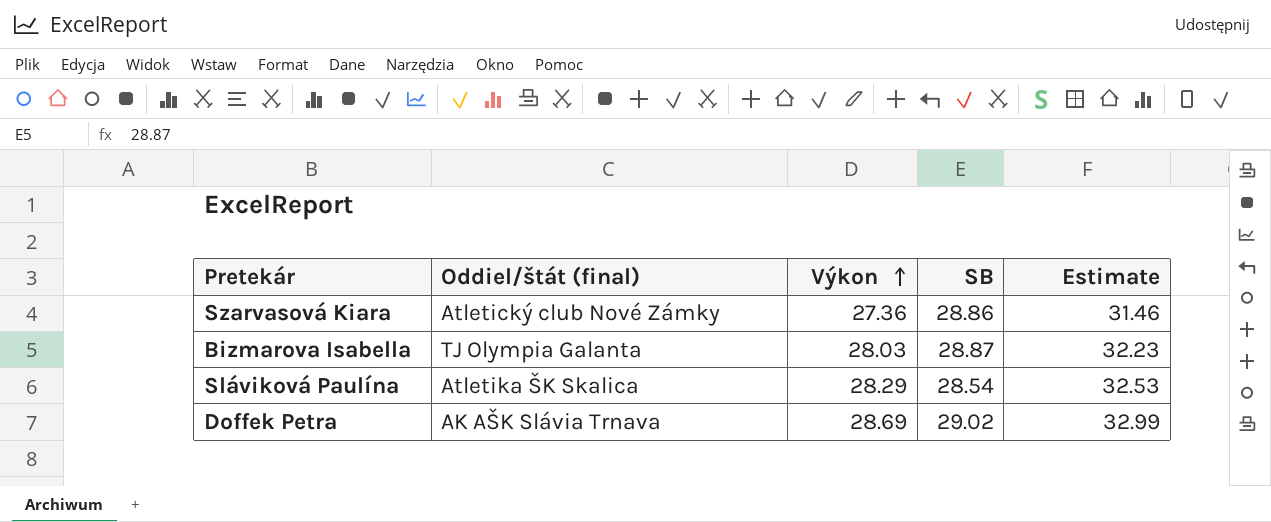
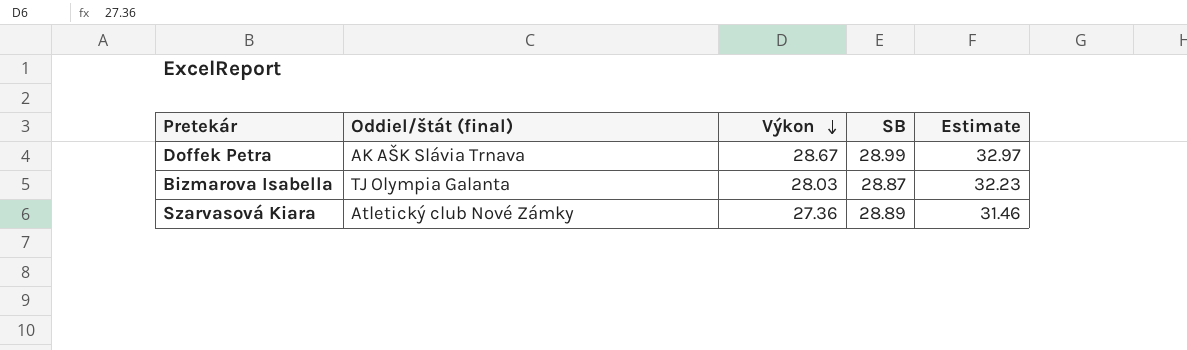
row order: Výkon ascending -> Výkon descending
row Sláviková Paulína: Atletika ŠK Skalica | 28.29 | 28.54 | 32.53 -> none
Doffek Petra | Výkon: 28.69 -> 28.67
Doffek Petra | SB: 29.02 -> 28.99
Doffek Petra | Estimate: 32.99 -> 32.97
Szarvasová Kiara | SB: 28.86 -> 28.89

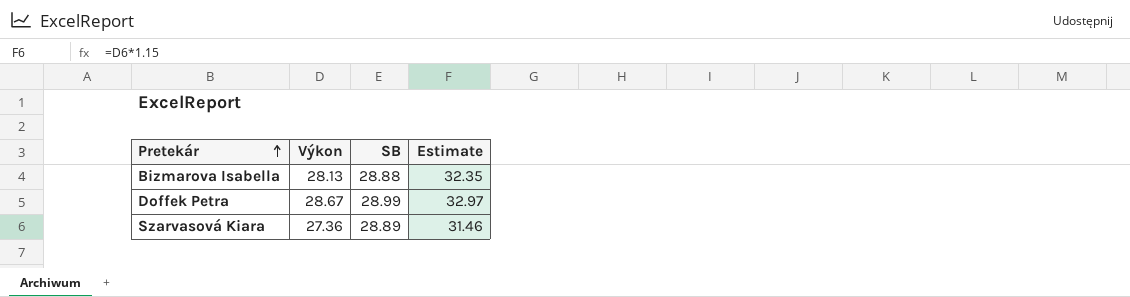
row order: Výkon descending -> Pretekár ascending
column Oddiel/štát (final) | position: 2 -> none
Bizmarova Isabella | Výkon: 28.03 -> 28.13
Bizmarova Isabella | SB: 28.87 -> 28.88
Bizmarova Isabella | Estimate: 32.23 -> 32.35

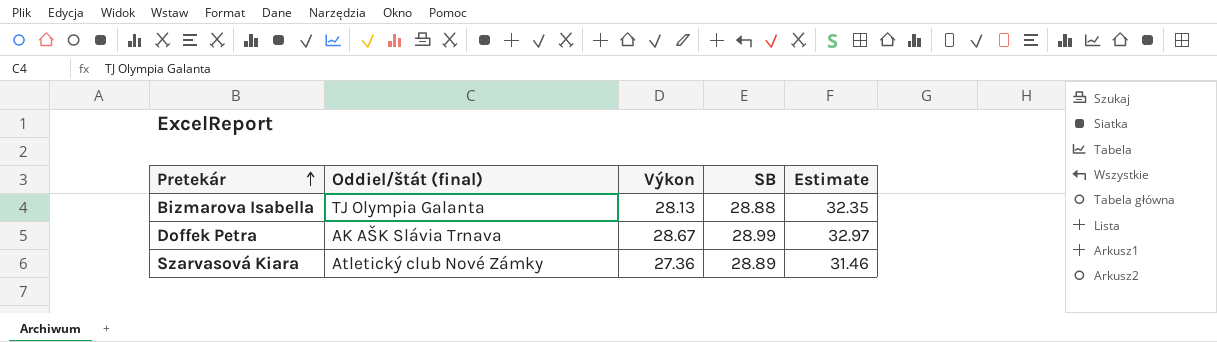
column Oddiel/štát (final) | position: none -> 2

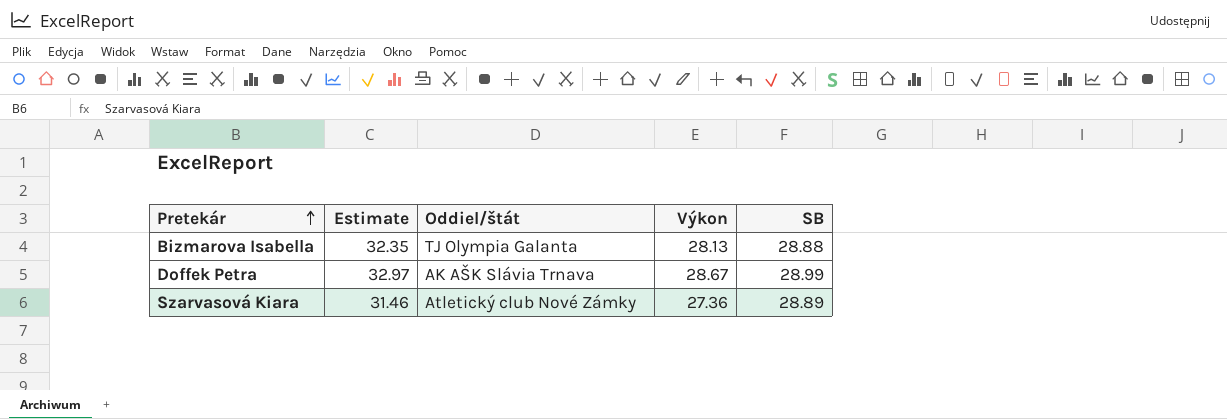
column Estimate | position: 5 -> 2
column name: Oddiel/štát (final) -> Oddiel/štát

